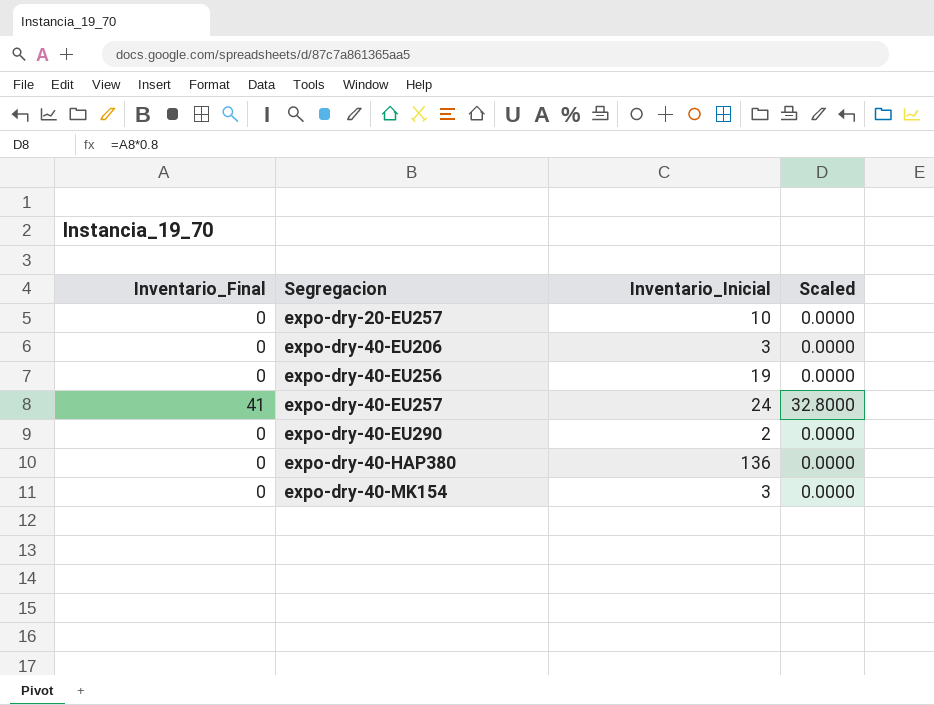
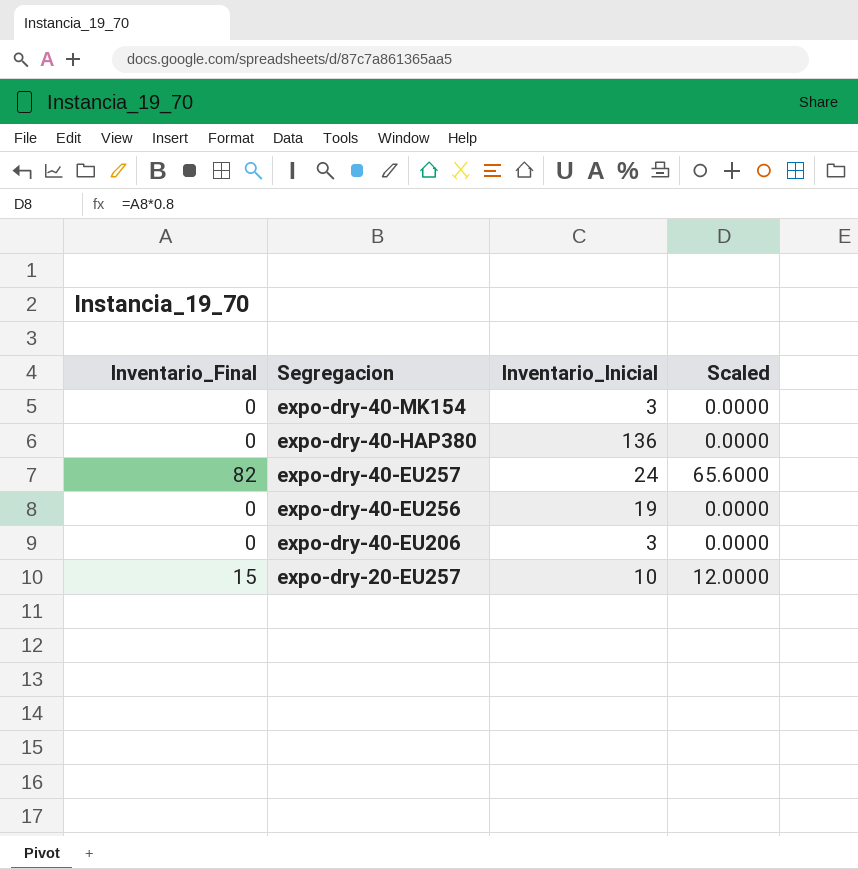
row order: Segregacion ascending -> Segregacion descending
row expo-dry-40-EU290: 0 | 2 | 0.0000 -> none
expo-dry-40-EU257 | Inventario_Final: 41 -> 82
expo-dry-40-EU257 | Scaled: 32.8000 -> 65.6000
expo-dry-20-EU257 | Inventario_Final: 0 -> 15
expo-dry-20-EU257 | Scaled: 0.0000 -> 12.0000

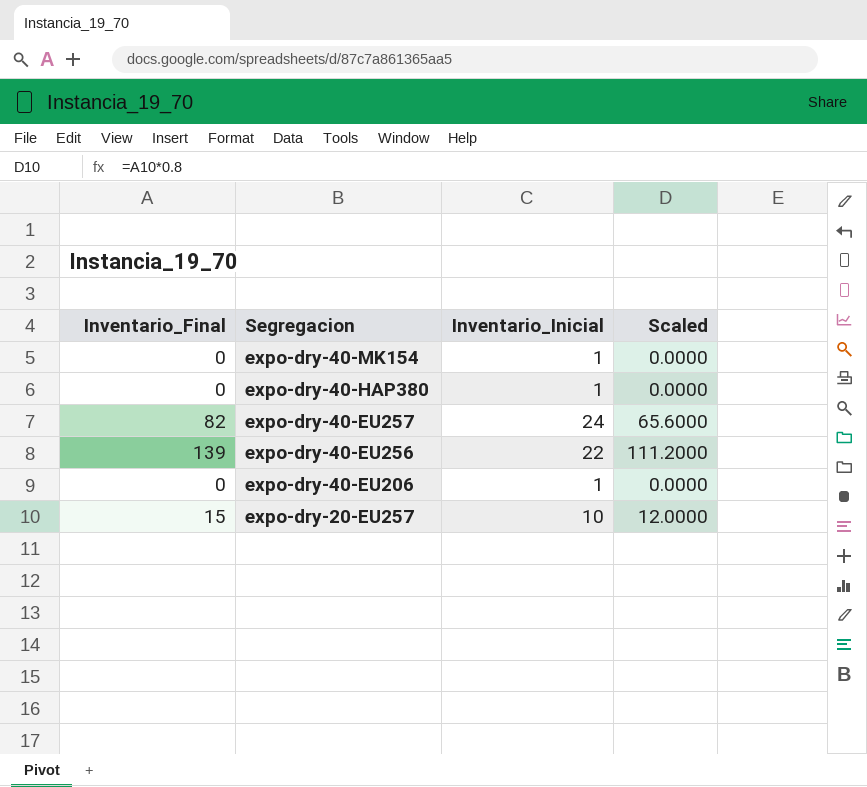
expo-dry-40-MK154 | Inventario_Inicial: 3 -> 1
expo-dry-40-HAP380 | Inventario_Inicial: 136 -> 1
expo-dry-40-EU256 | Inventario_Final: 0 -> 139
expo-dry-40-EU256 | Inventario_Inicial: 19 -> 22
expo-dry-40-EU256 | Scaled: 0.0000 -> 111.2000
expo-dry-40-EU206 | Inventario_Inicial: 3 -> 1

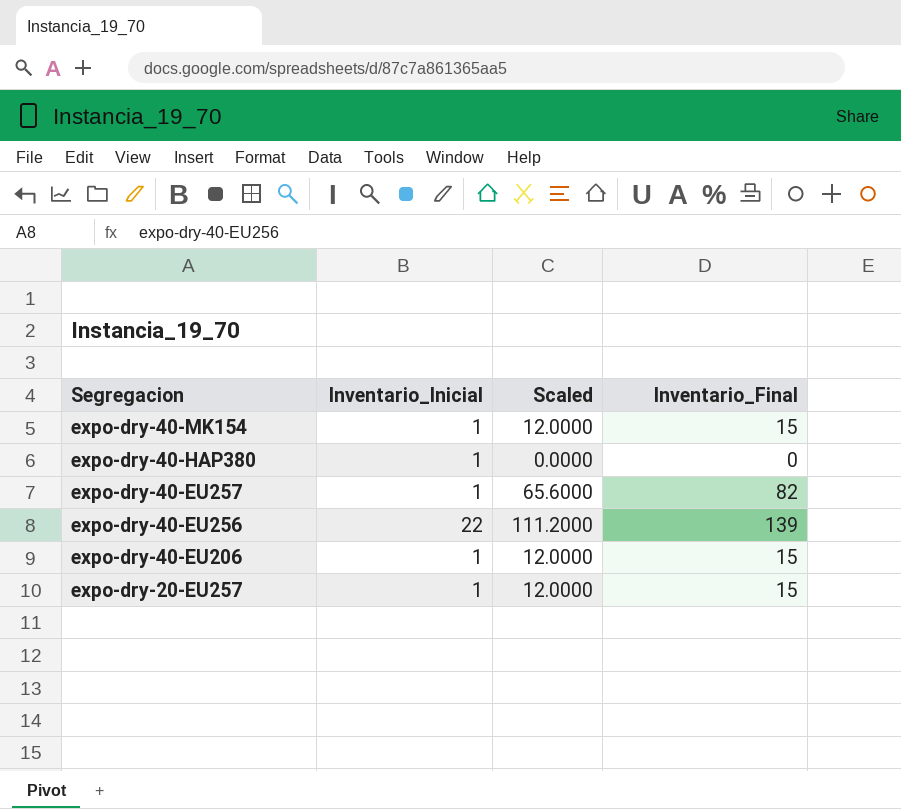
column Inventario_Final | position: 1 -> 4
expo-dry-40-MK154 | Scaled: 0.0000 -> 12.0000
expo-dry-40-MK154 | Inventario_Final: 0 -> 15
expo-dry-40-EU257 | Inventario_Inicial: 24 -> 1
expo-dry-40-EU206 | Scaled: 0.0000 -> 12.0000
expo-dry-40-EU206 | Inventario_Final: 0 -> 15
expo-dry-20-EU257 | Inventario_Inicial: 10 -> 1

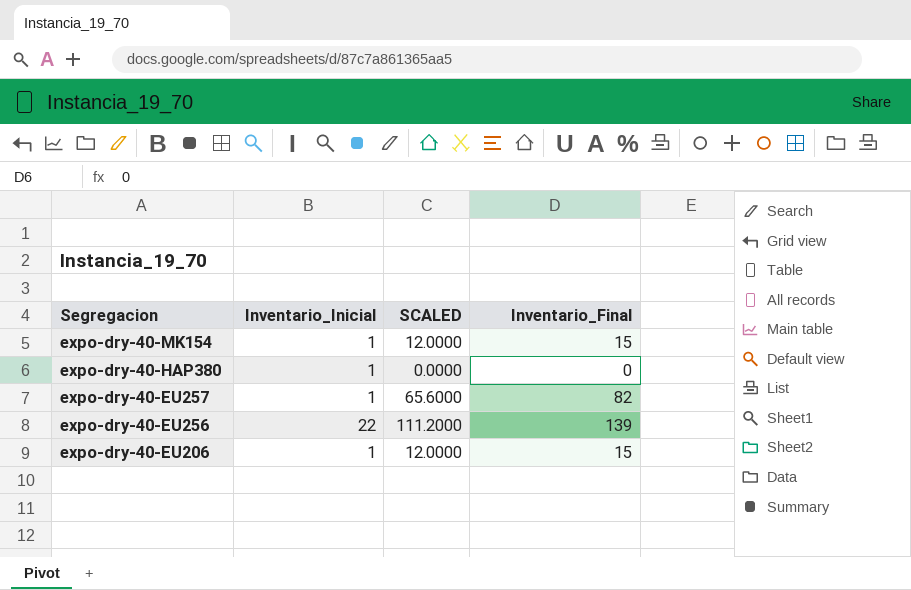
column name: Scaled -> SCALED
row expo-dry-20-EU257: 1 | 12.0000 | 15 -> none

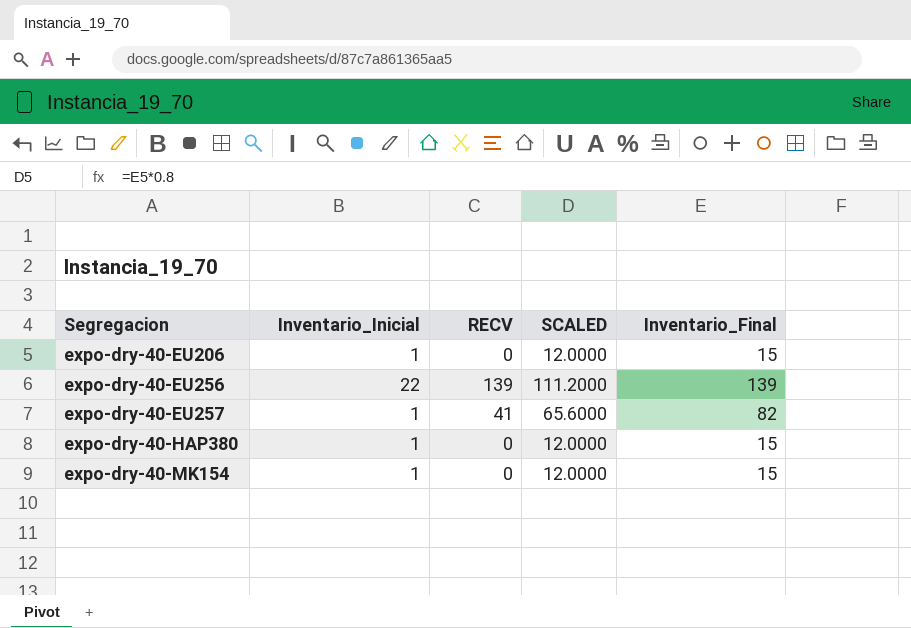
row order: Segregacion descending -> Segregacion ascending
column RECV | position: none -> 3
expo-dry-40-HAP380 | SCALED: 0.0000 -> 12.0000
expo-dry-40-HAP380 | Inventario_Final: 0 -> 15

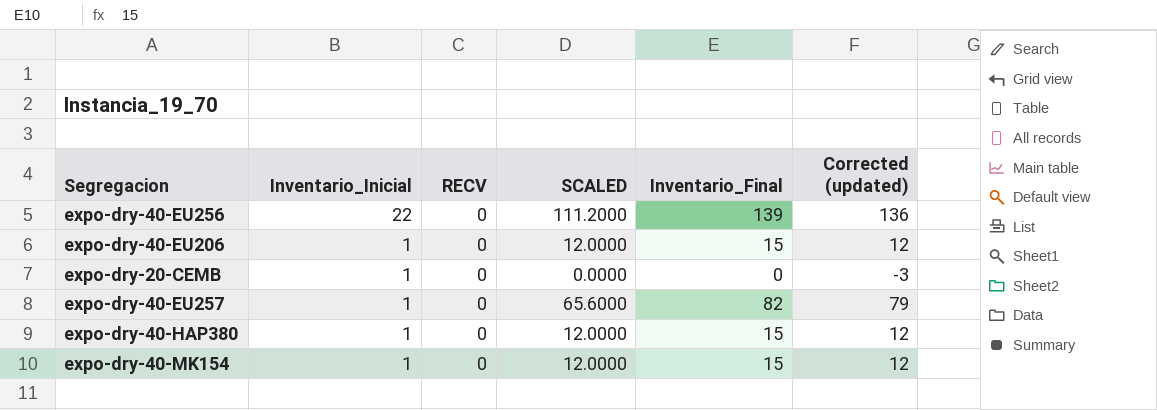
row order: Segregacion ascending -> Inventario_Inicial descending
column Corrected (updated) | formula: none -> [Inventario_Final] - 3
expo-dry-40-EU256 | RECV: 139 -> 0
row expo-dry-20-CEMB: none -> 1 | 0 | 0.0000 | 0 | -3
expo-dry-40-EU257 | RECV: 41 -> 0

